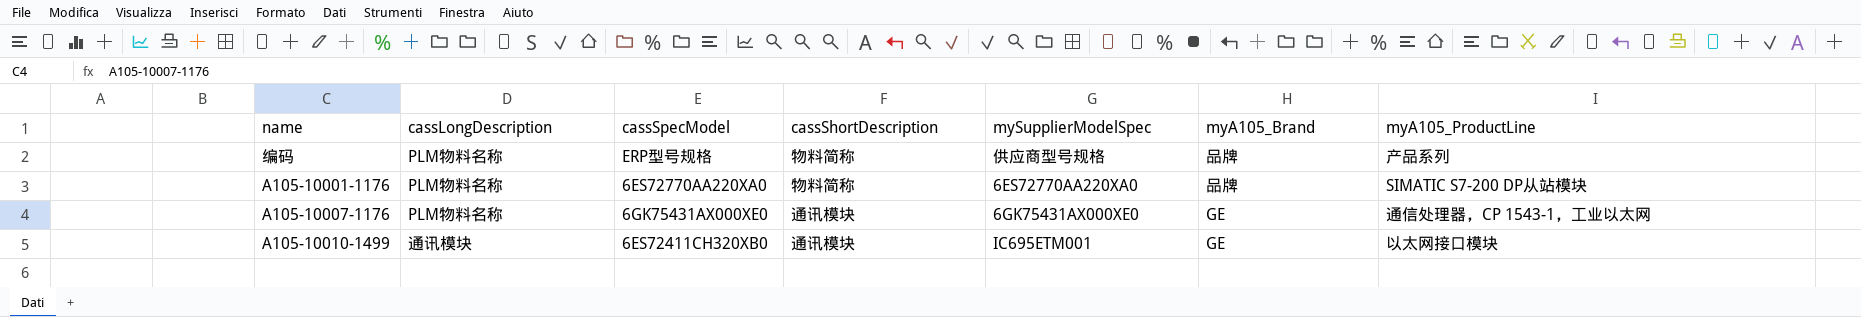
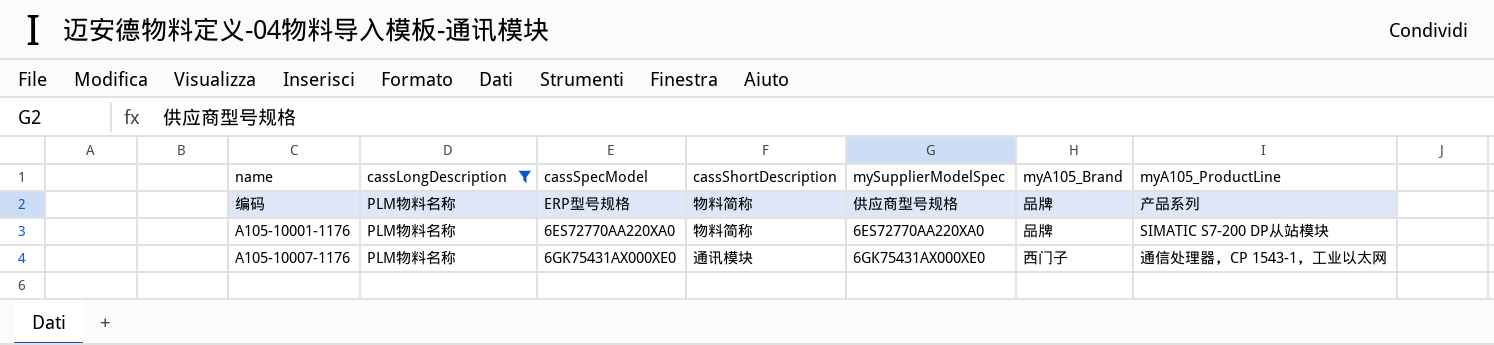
filter: none -> cassLongDescription = PLM物料名称
A105-10007-1176 | myA105_Brand: GE -> 西门子

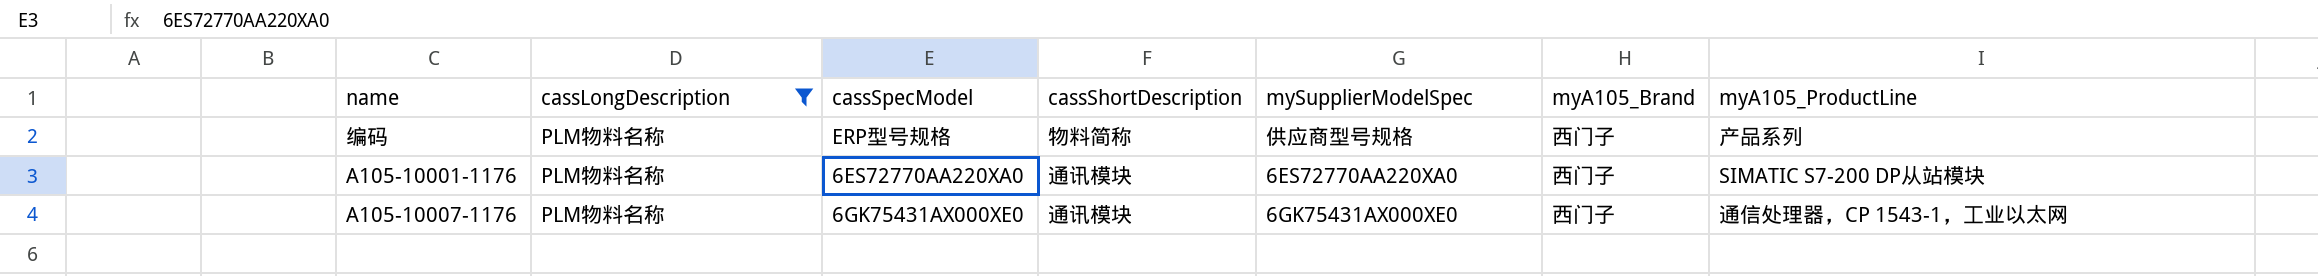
编码 | myA105_Brand: 品牌 -> 西门子
A105-10001-1176 | cassShortDescription: 物料简称 -> 通讯模块
A105-10001-1176 | myA105_Brand: 品牌 -> 西门子

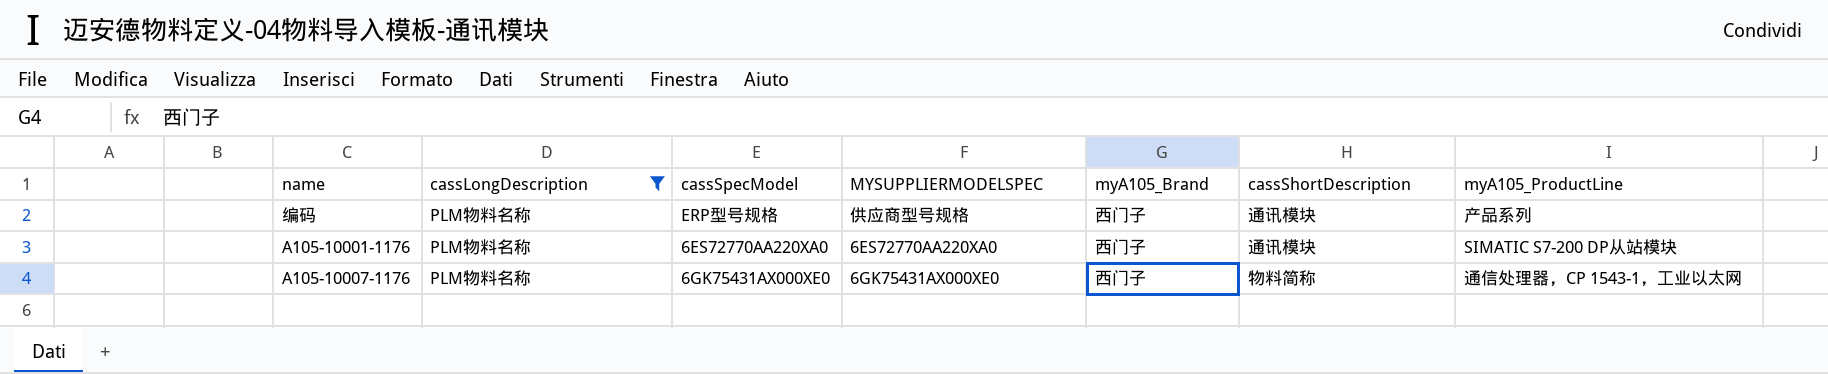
column name: mySupplierModelSpec -> MYSUPPLIERMODELSPEC
column cassShortDescription | position: 4 -> 6
编码 | cassShortDescription: 物料简称 -> 通讯模块
A105-10007-1176 | cassShortDescription: 通讯模块 -> 物料简称

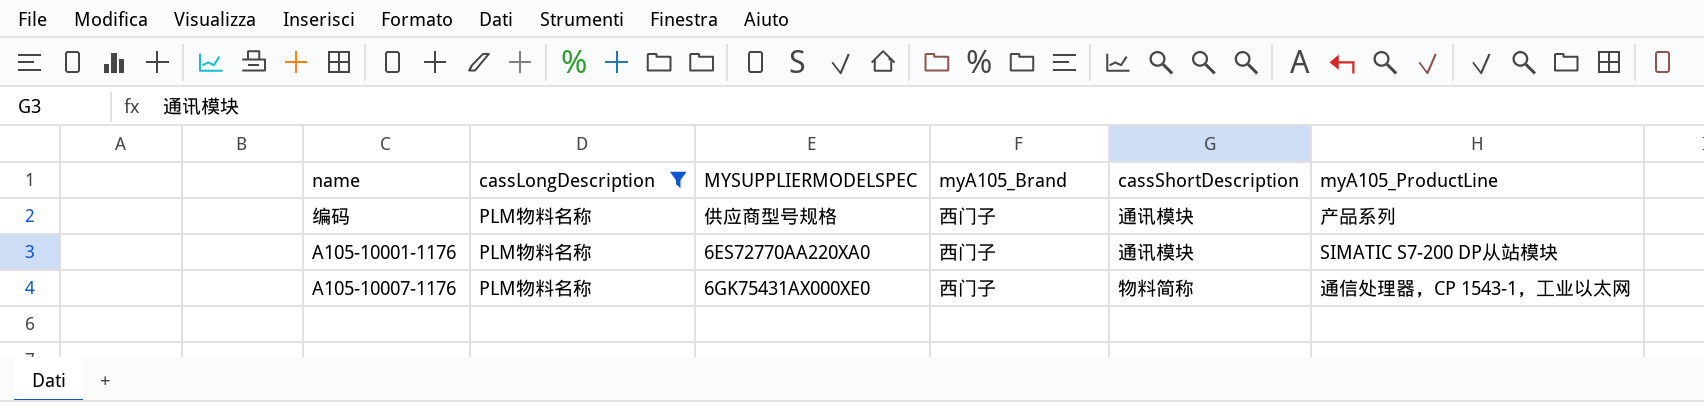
column cassSpecModel | position: 3 -> none

